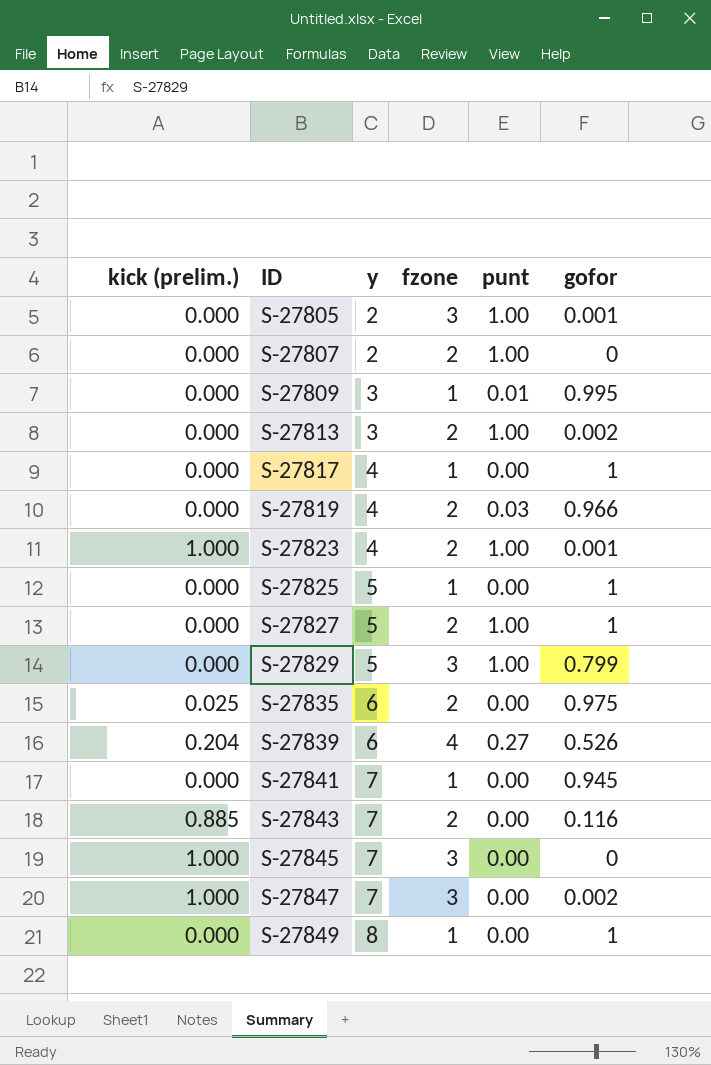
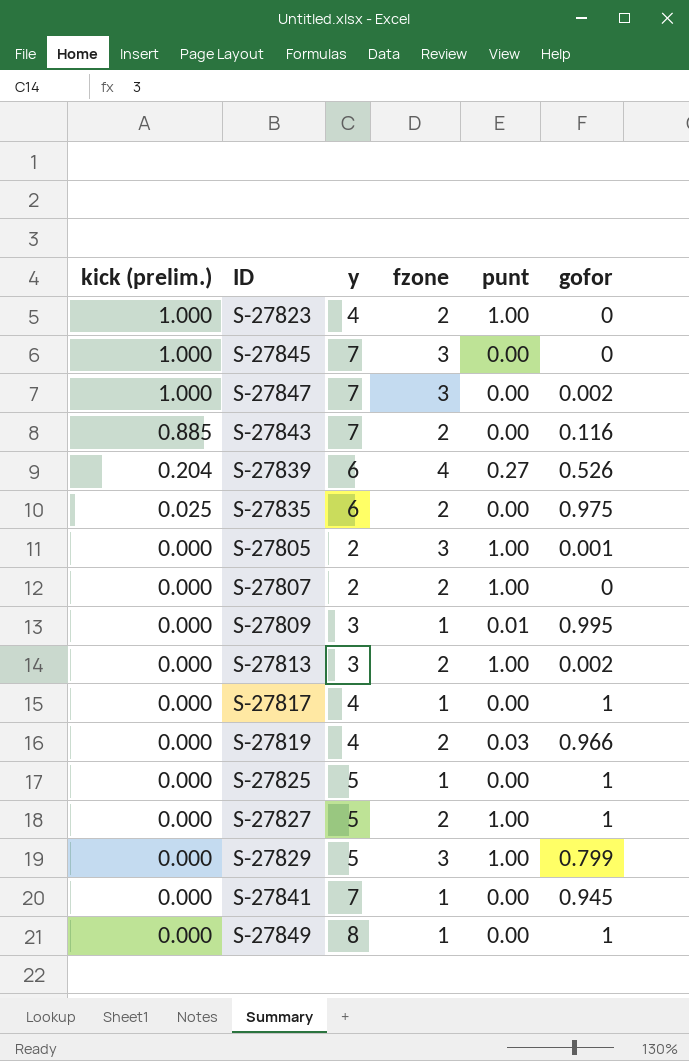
row order: ID ascending -> kick (prelim.) descending
S-27823 | gofor: 0.001 -> 0

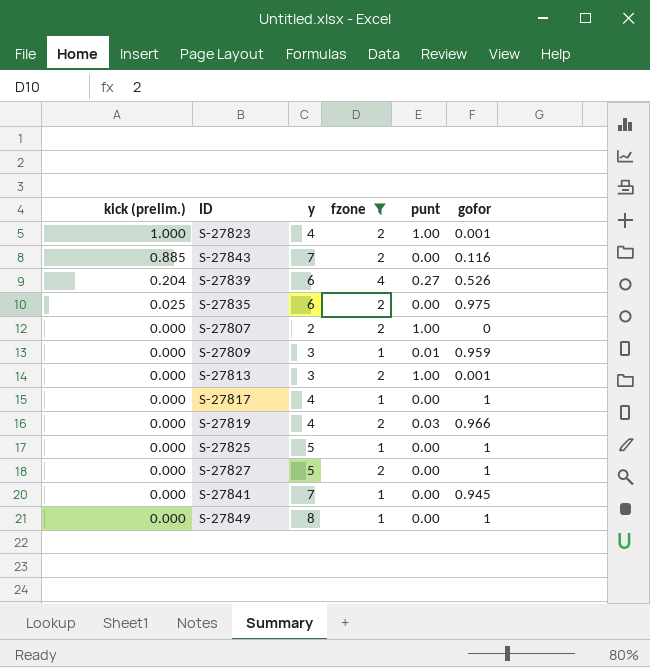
filter: none -> fzone != 3
S-27823 | gofor: 0 -> 0.001
S-27809 | gofor: 0.995 -> 0.959
S-27813 | gofor: 0.002 -> 0.001
S-27827 | punt: 1.00 -> 0.00

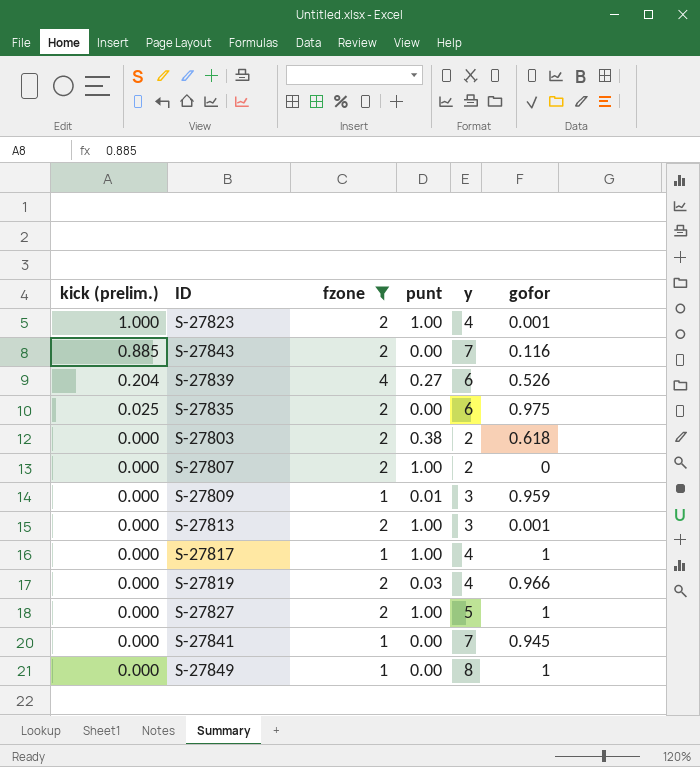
column y | position: 3 -> 5
row S-27825: 0.000 | 5 | 1 | 0.00 | 1 -> none
row S-27803: none -> 0.000 | 2 | 0.38 | 2 | 0.618
S-27817 | punt: 0.00 -> 1.00
S-27827 | punt: 0.00 -> 1.00

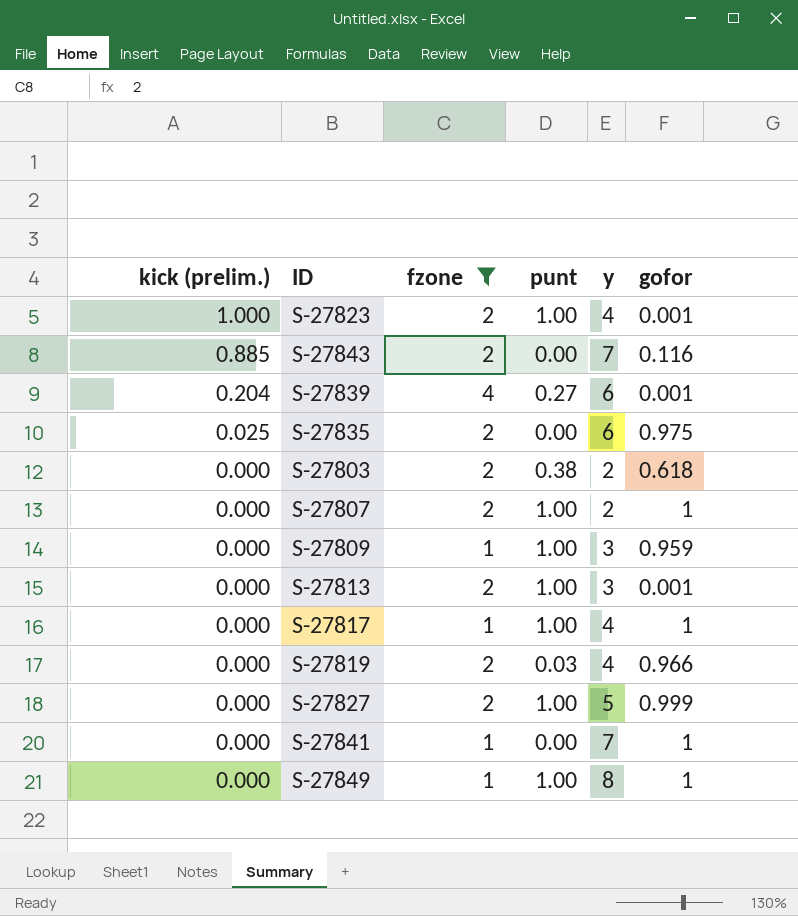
S-27839 | gofor: 0.526 -> 0.001
S-27807 | gofor: 0 -> 1
S-27809 | punt: 0.01 -> 1.00
S-27827 | gofor: 1 -> 0.999
S-27841 | gofor: 0.945 -> 1
S-27849 | punt: 0.00 -> 1.00

